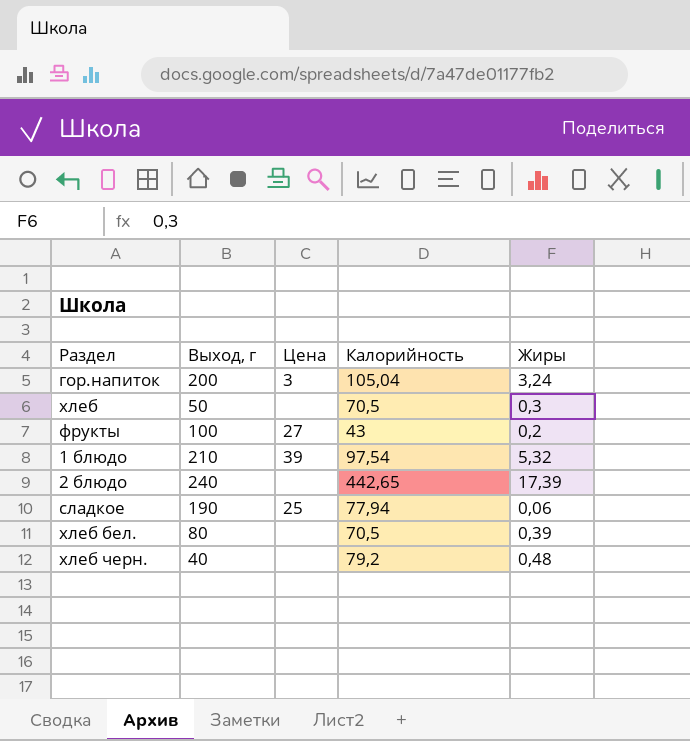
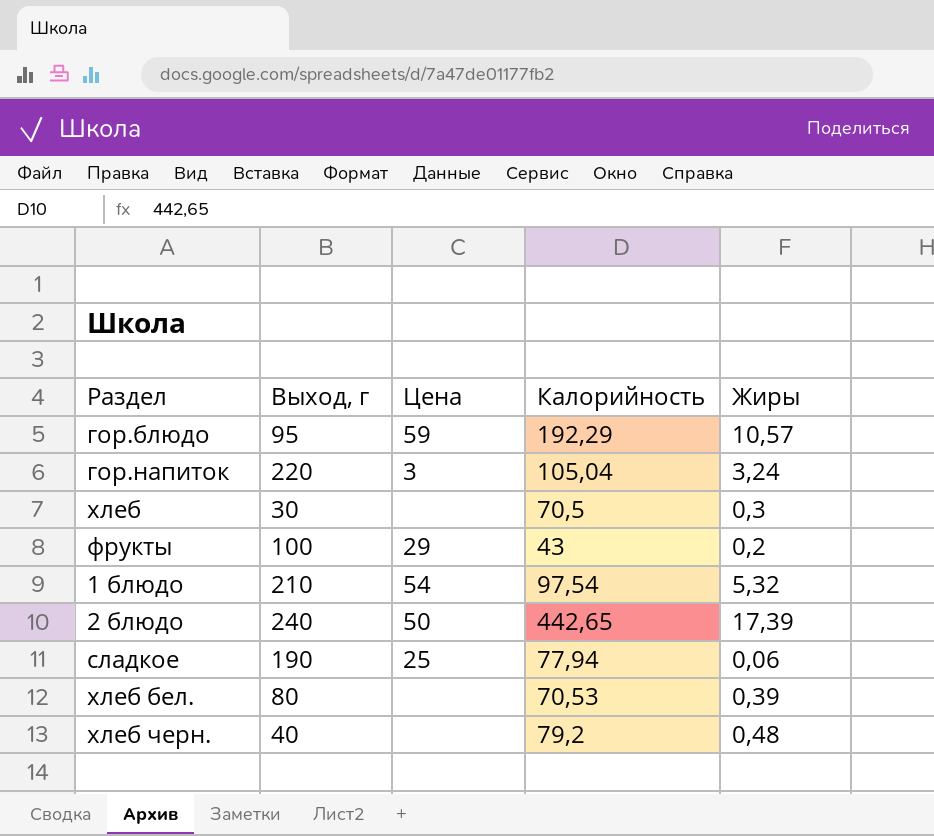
row гор.блюдо: none -> 95 | 59 | 192,29 | 10,57
гор.напиток | Выход, г: 200 -> 220
хлеб | Выход, г: 50 -> 30
фрукты | Цена: 27 -> 29
1 блюдо | Цена: 39 -> 54
2 блюдо | Цена: none -> 50
хлеб бел. | Калорийность: 70,5 -> 70,53

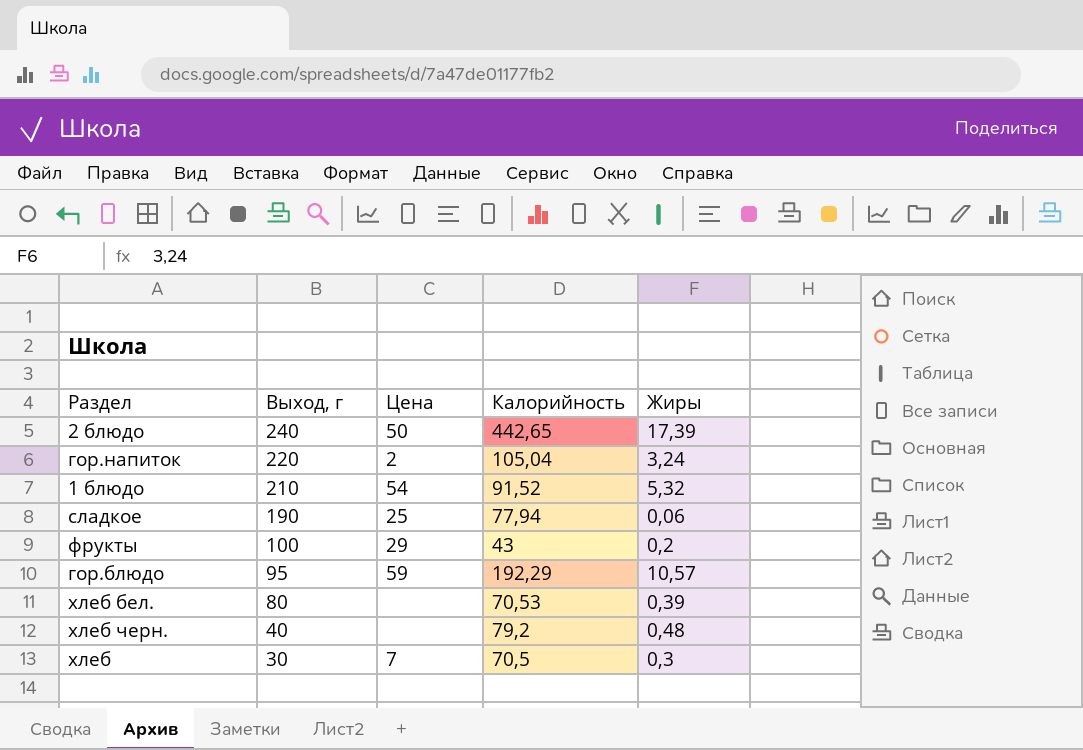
row order: none -> Выход, г descending
гор.напиток | Цена: 3 -> 2
1 блюдо | Калорийность: 97,54 -> 91,52
хлеб | Цена: none -> 7

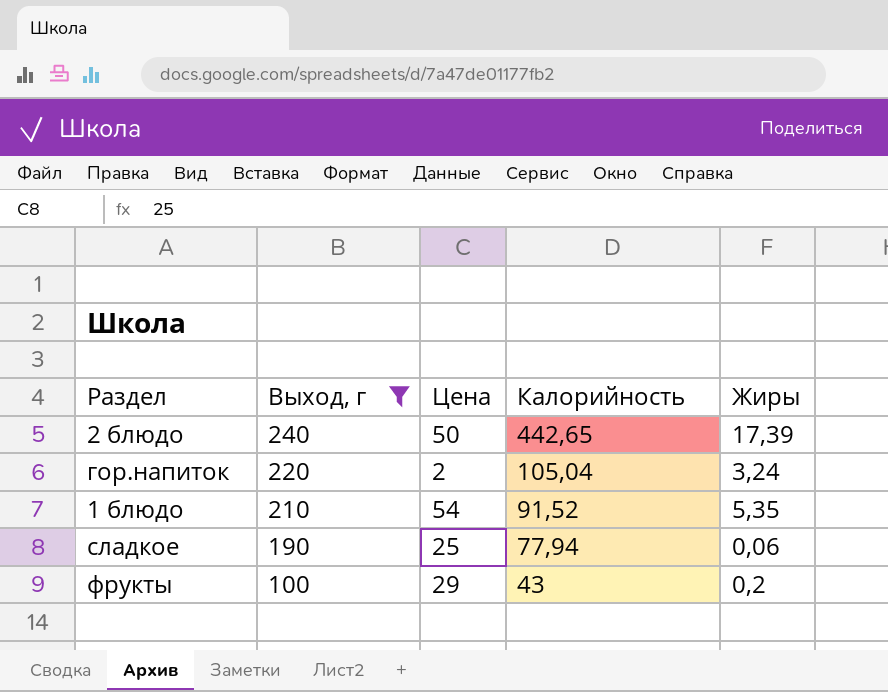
filter: none -> Выход, г >= 100
1 блюдо | Жиры: 5,32 -> 5,35

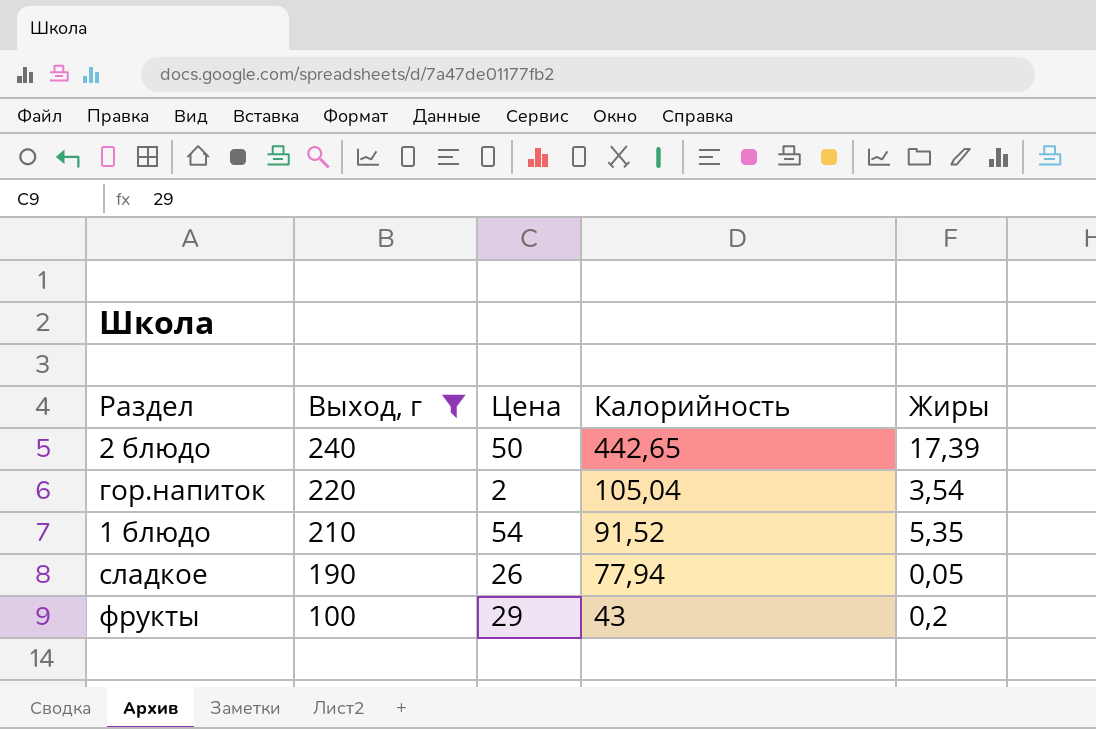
гор.напиток | Жиры: 3,24 -> 3,54
сладкое | Цена: 25 -> 26
сладкое | Жиры: 0,06 -> 0,05

